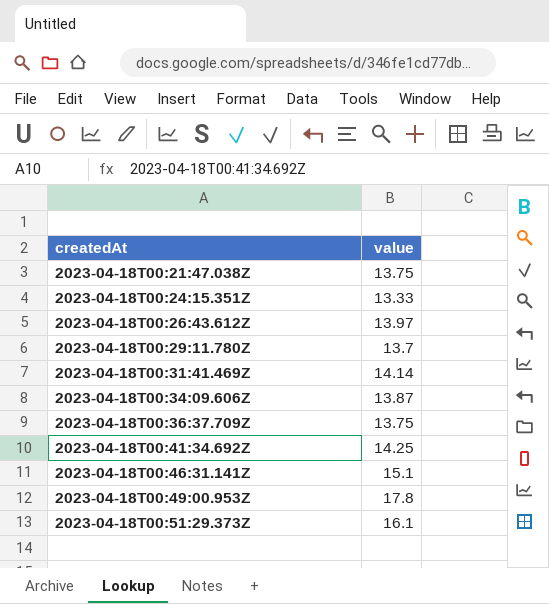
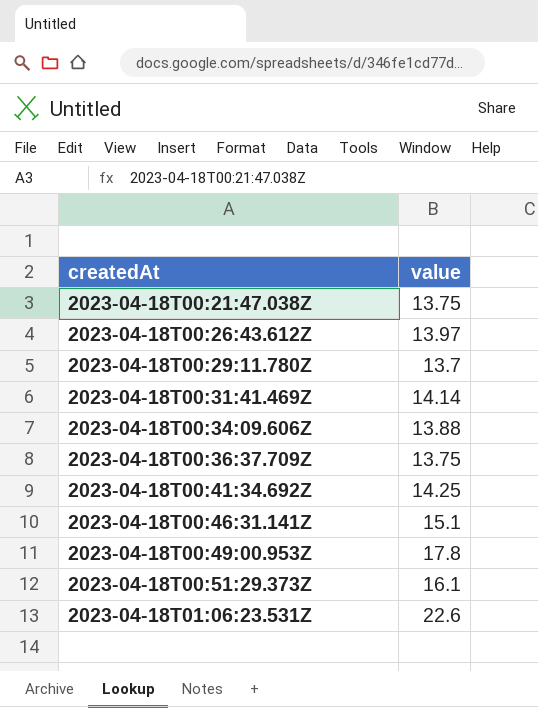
row 2023-04-18T00:24:15.351Z: 13.33 -> none
2023-04-18T00:34:09.606Z | value: 13.87 -> 13.88
row 2023-04-18T01:06:23.531Z: none -> 22.6

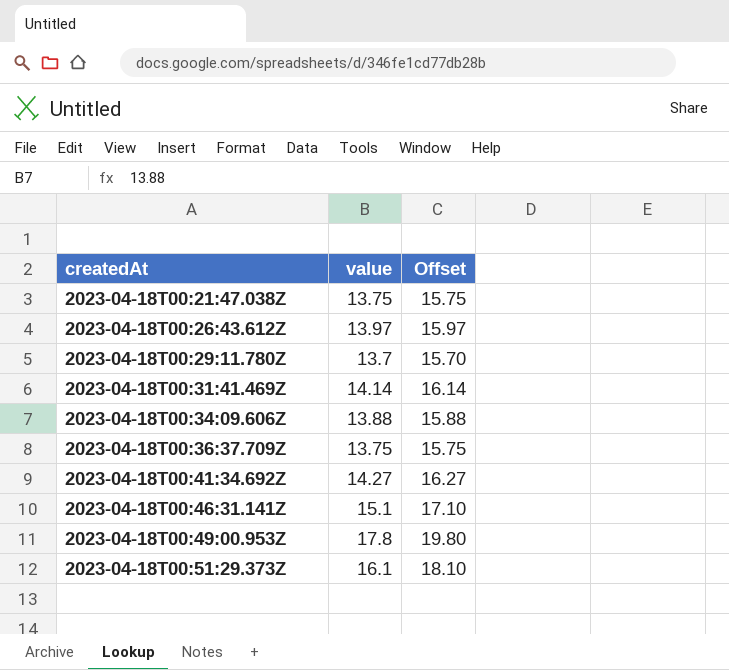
column Offset | formula: none -> [value] + 2
row 2023-04-18T01:06:23.531Z: 22.6 -> none
2023-04-18T00:41:34.692Z | value: 14.25 -> 14.27

